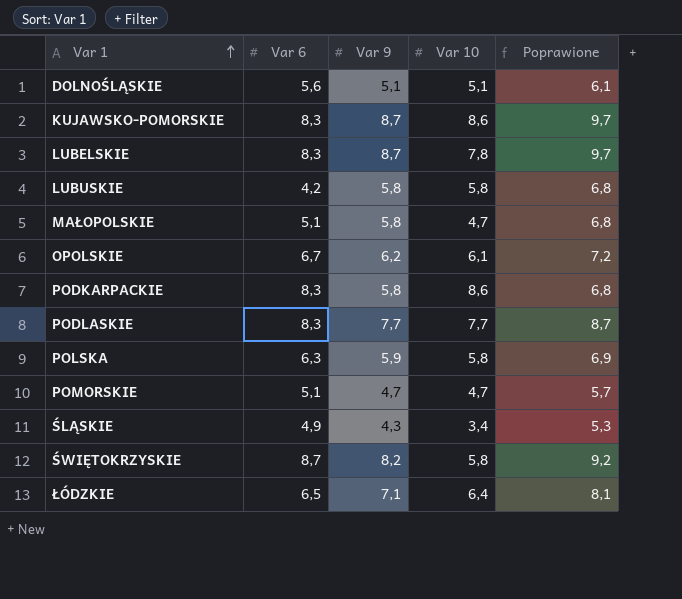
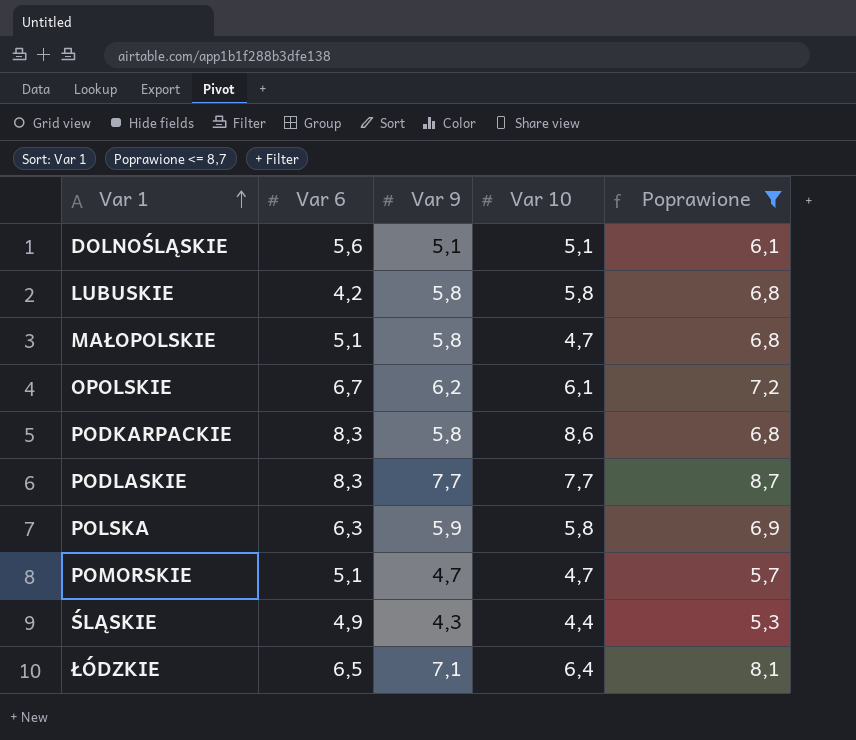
filter: none -> Poprawione <= 8,7
ŚLĄSKIE | Var 10: 3,4 -> 4,4

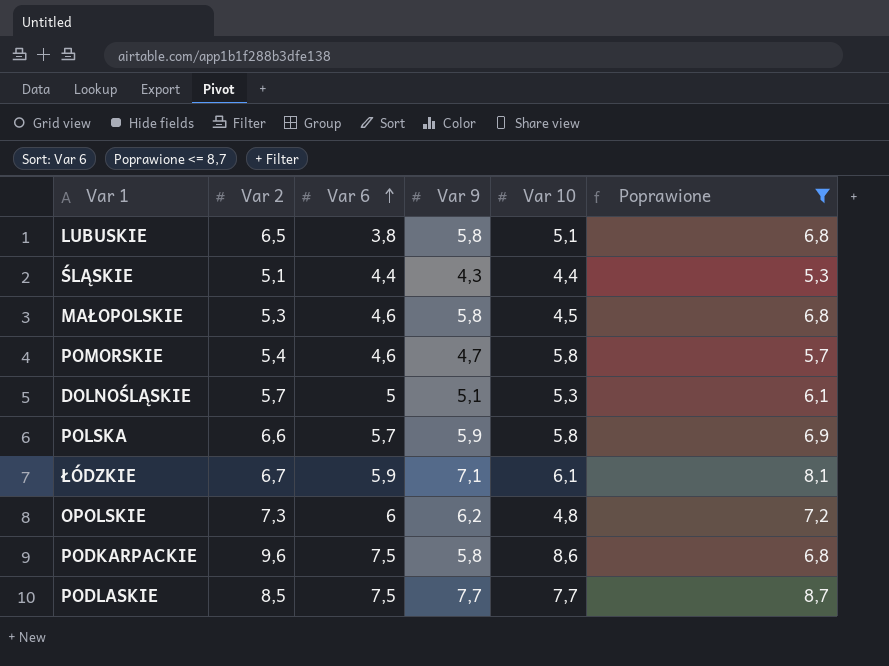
row order: Var 1 ascending -> Var 6 ascending
column Var 2 | position: none -> 2
LUBUSKIE | Var 6: 4,2 -> 3,8
LUBUSKIE | Var 10: 5,8 -> 5,1
ŚLĄSKIE | Var 6: 4,9 -> 4,4
MAŁOPOLSKIE | Var 6: 5,1 -> 4,6
MAŁOPOLSKIE | Var 10: 4,7 -> 4,5
POMORSKIE | Var 6: 5,1 -> 4,6
POMORSKIE | Var 10: 4,7 -> 5,8
DOLNOŚLĄSKIE | Var 6: 5,6 -> 5
DOLNOŚLĄSKIE | Var 10: 5,1 -> 5,3
POLSKA | Var 6: 6,3 -> 5,7
ŁÓDZKIE | Var 6: 6,5 -> 5,9
ŁÓDZKIE | Var 10: 6,4 -> 6,1
OPOLSKIE | Var 6: 6,7 -> 6
OPOLSKIE | Var 10: 6,1 -> 4,8
PODKARPACKIE | Var 6: 8,3 -> 7,5
PODLASKIE | Var 6: 8,3 -> 7,5

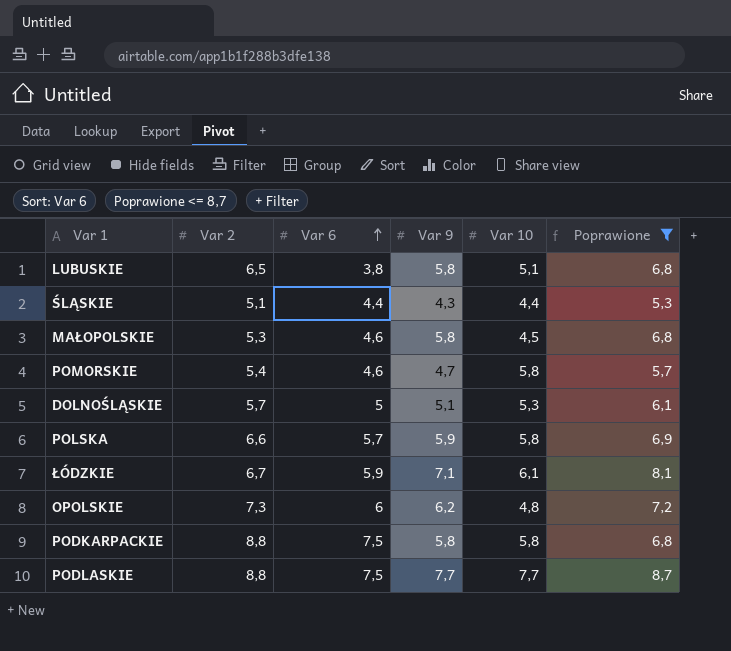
PODKARPACKIE | Var 2: 9,6 -> 8,8
PODKARPACKIE | Var 10: 8,6 -> 5,8
PODLASKIE | Var 2: 8,5 -> 8,8

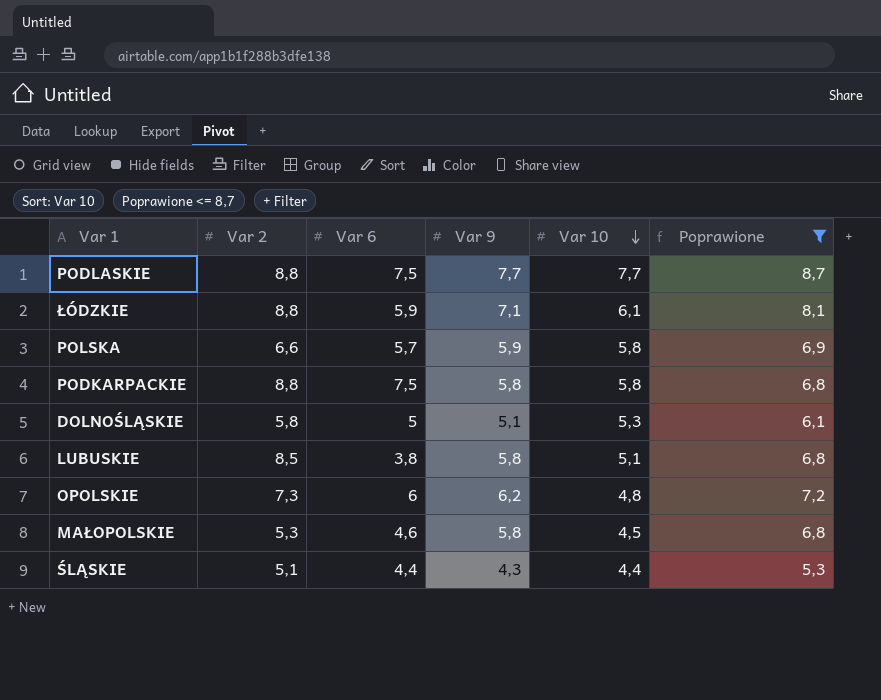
row order: Var 6 ascending -> Var 10 descending
row POMORSKIE: 5,4 | 4,6 | 4,7 | 5,8 | 5,7 -> none
ŁÓDZKIE | Var 2: 6,7 -> 8,8
DOLNOŚLĄSKIE | Var 2: 5,7 -> 5,8
LUBUSKIE | Var 2: 6,5 -> 8,5

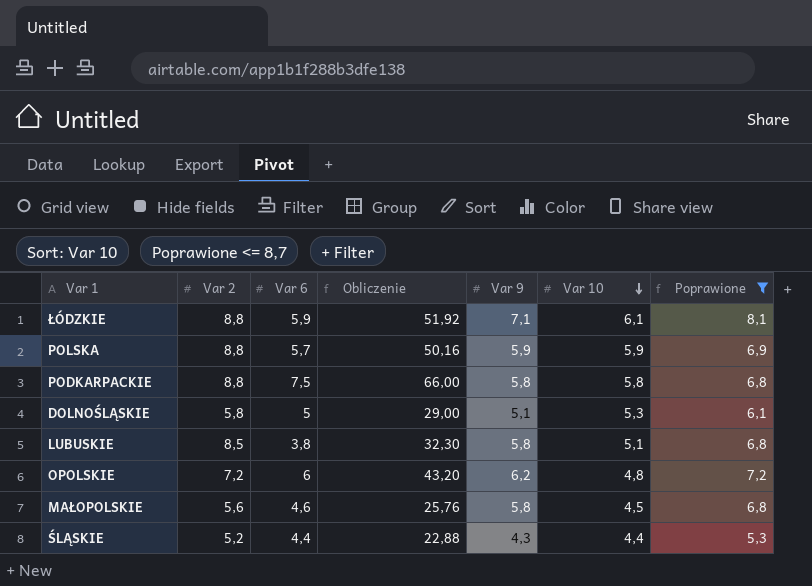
column Obliczenie | formula: none -> [Var 2] * [Var 6]
row PODLASKIE: 8,8 | 7,5 | 7,7 | 7,7 | 8,7 -> none
POLSKA | Var 2: 6,6 -> 8,8
POLSKA | Var 10: 5,8 -> 5,9
OPOLSKIE | Var 2: 7,3 -> 7,2
MAŁOPOLSKIE | Var 2: 5,3 -> 5,6
ŚLĄSKIE | Var 2: 5,1 -> 5,2

